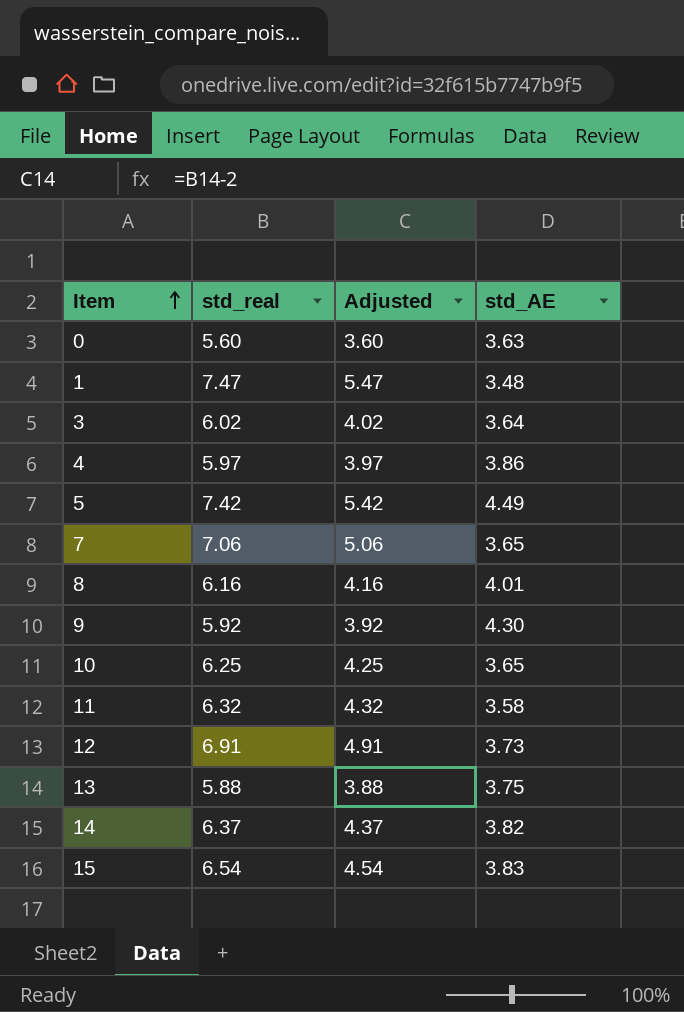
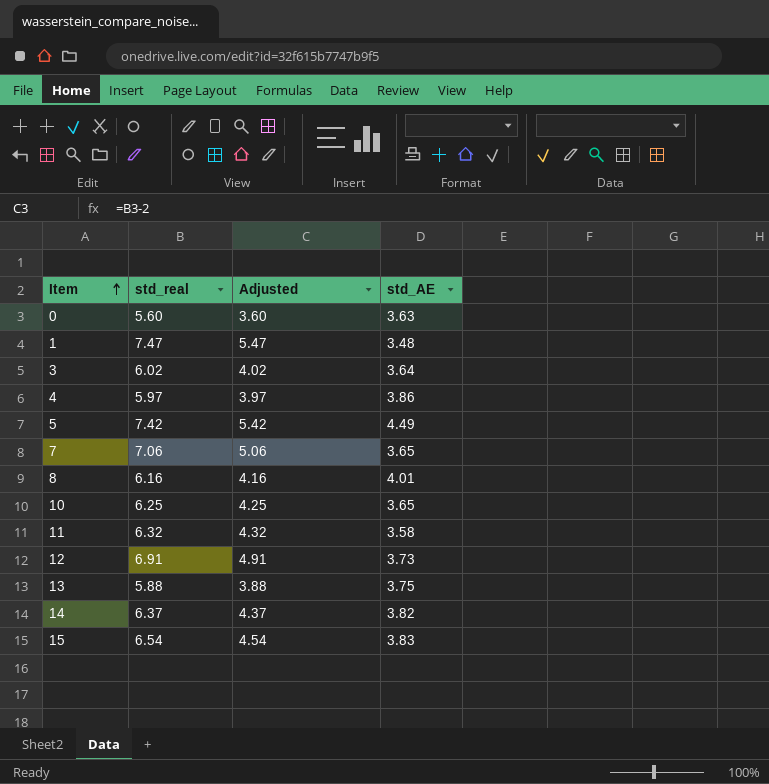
row 9: 5.92 | 3.92 | 4.30 -> none

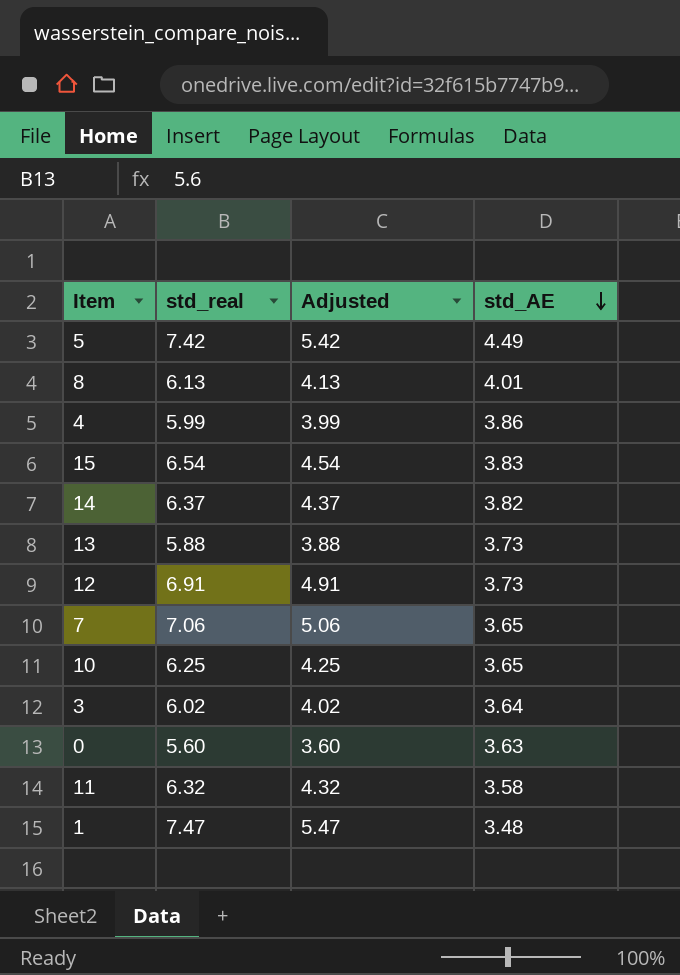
row order: Item ascending -> std_AE descending
8 | std_real: 6.16 -> 6.13
8 | Adjusted: 4.16 -> 4.13
4 | std_real: 5.97 -> 5.99
4 | Adjusted: 3.97 -> 3.99
13 | std_AE: 3.75 -> 3.73

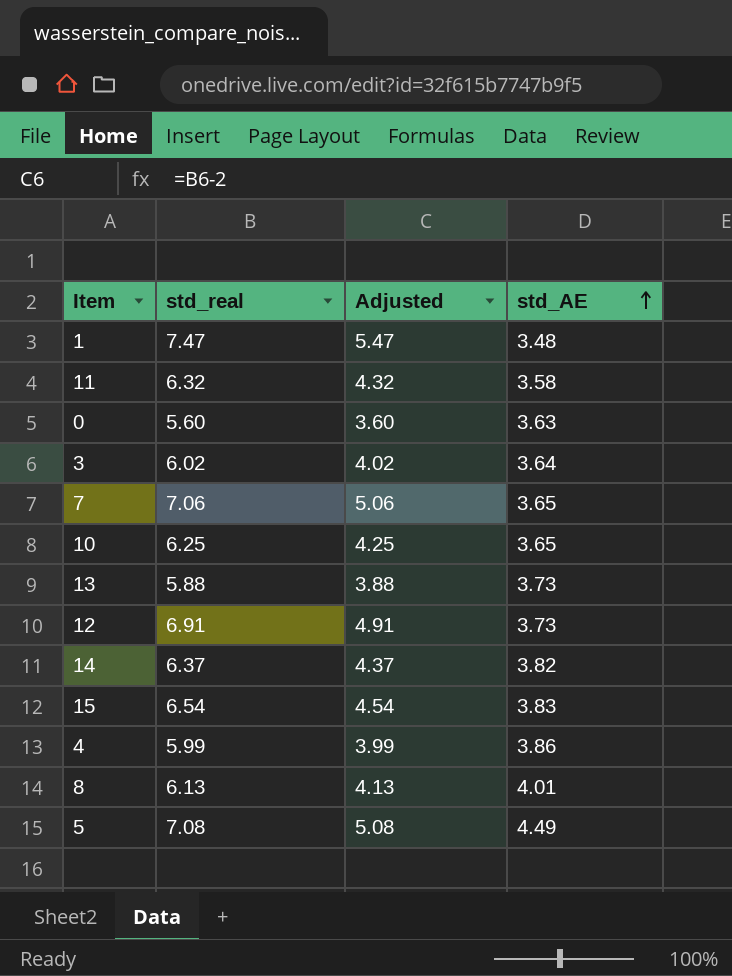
row order: std_AE descending -> std_AE ascending
5 | std_real: 7.42 -> 7.08
5 | Adjusted: 5.42 -> 5.08

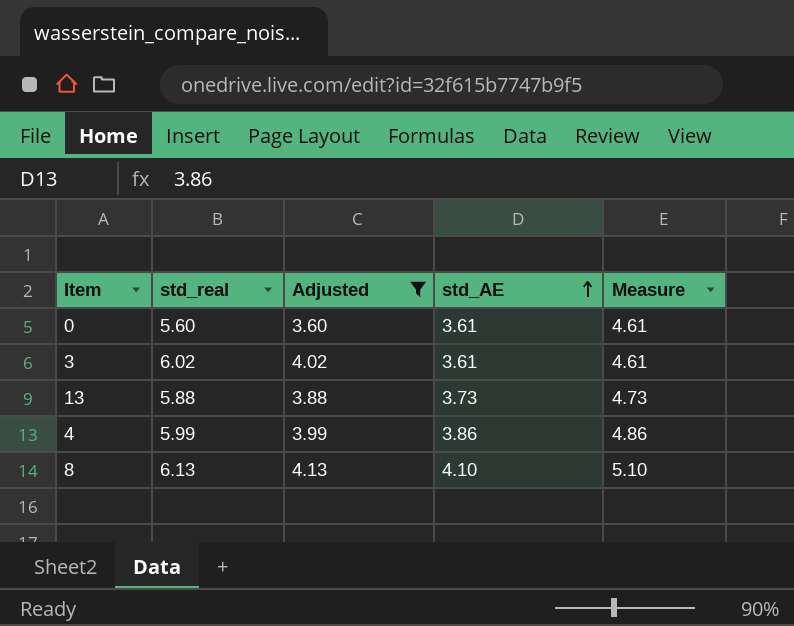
filter: none -> Adjusted <= 4.13
column Measure | formula: none -> [std_AE] + 1
0 | std_AE: 3.63 -> 3.61
3 | std_AE: 3.64 -> 3.61
8 | std_AE: 4.01 -> 4.10

